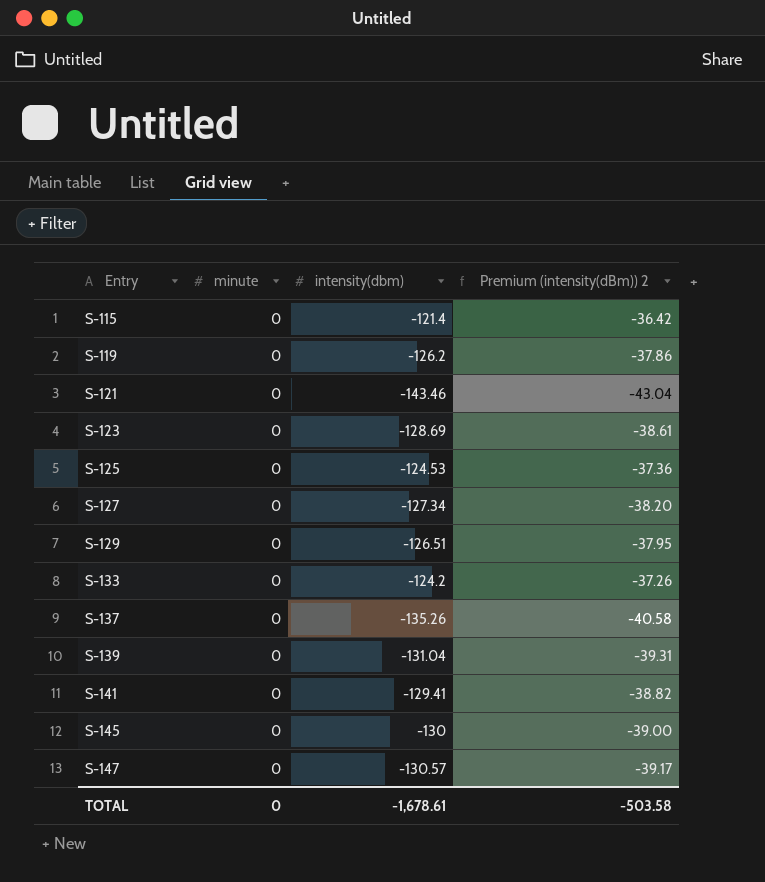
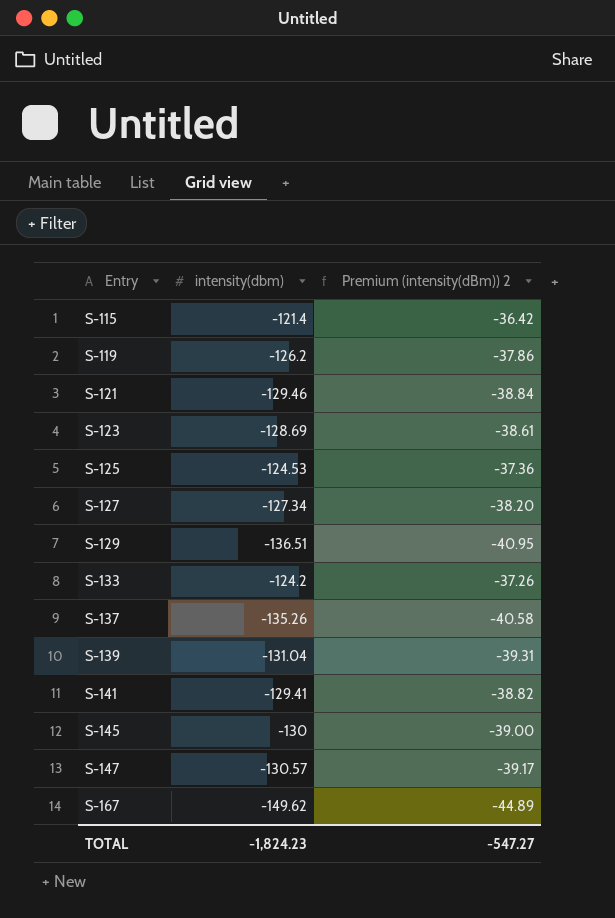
column minute | position: 2 -> none
S-121 | intensity(dbm): -143.46 -> -129.46
S-121 | Premium (intensity(dBm)) 2: -43.04 -> -38.84
S-129 | intensity(dbm): -126.51 -> -136.51
S-129 | Premium (intensity(dBm)) 2: -37.95 -> -40.95
row S-167: none -> -149.62 | -44.89
TOTAL | intensity(dbm): -1,678.61 -> -1,824.23
TOTAL | Premium (intensity(dBm)) 2: -503.58 -> -547.27

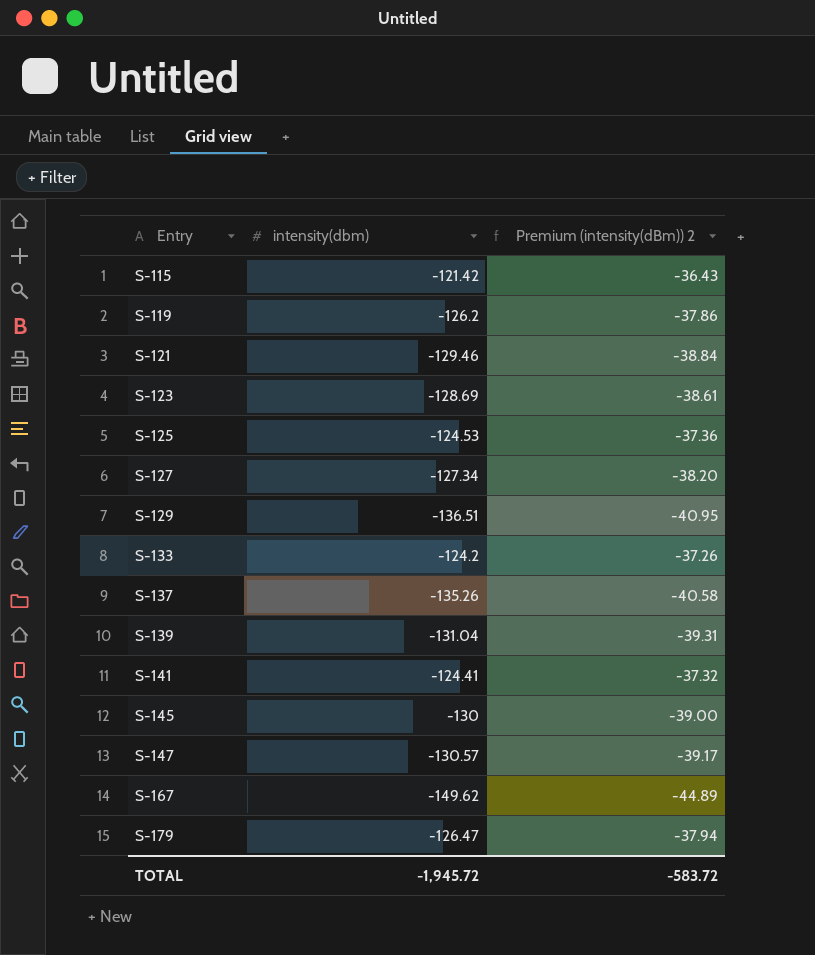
S-115 | intensity(dbm): -121.4 -> -121.42
S-115 | Premium (intensity(dBm)) 2: -36.42 -> -36.43
S-141 | intensity(dbm): -129.41 -> -124.41
S-141 | Premium (intensity(dBm)) 2: -38.82 -> -37.32
row S-179: none -> -126.47 | -37.94
TOTAL | intensity(dbm): -1,824.23 -> -1,945.72
TOTAL | Premium (intensity(dBm)) 2: -547.27 -> -583.72

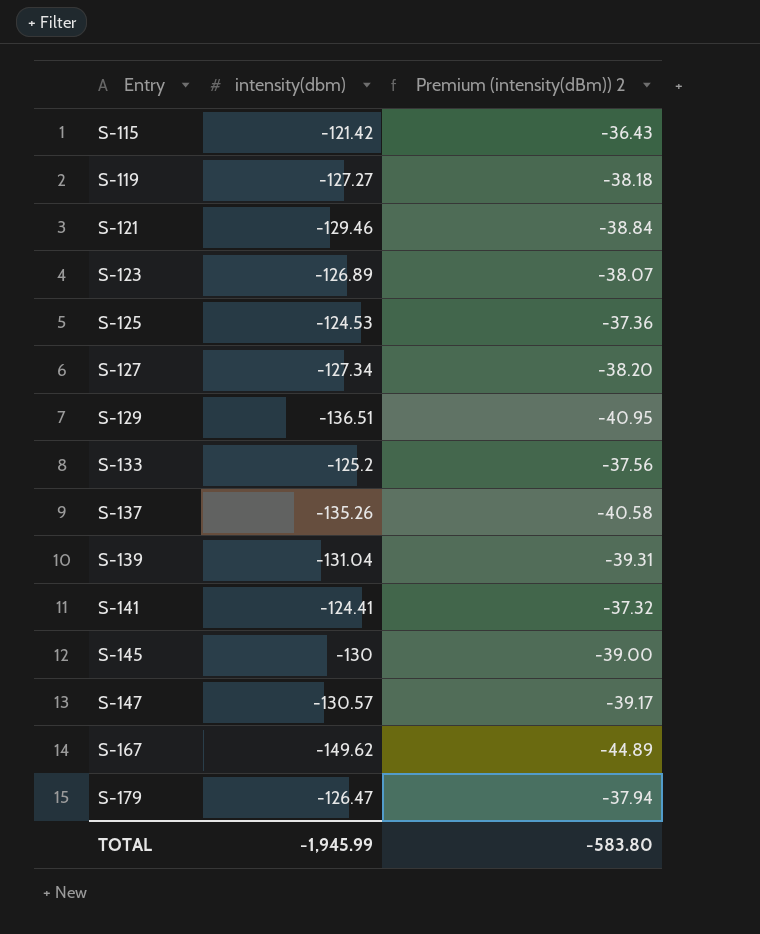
S-119 | intensity(dbm): -126.2 -> -127.27
S-119 | Premium (intensity(dBm)) 2: -37.86 -> -38.18
S-123 | intensity(dbm): -128.69 -> -126.89
S-123 | Premium (intensity(dBm)) 2: -38.61 -> -38.07
S-133 | intensity(dbm): -124.2 -> -125.2
S-133 | Premium (intensity(dBm)) 2: -37.26 -> -37.56
TOTAL | intensity(dbm): -1,945.72 -> -1,945.99
TOTAL | Premium (intensity(dBm)) 2: -583.72 -> -583.80

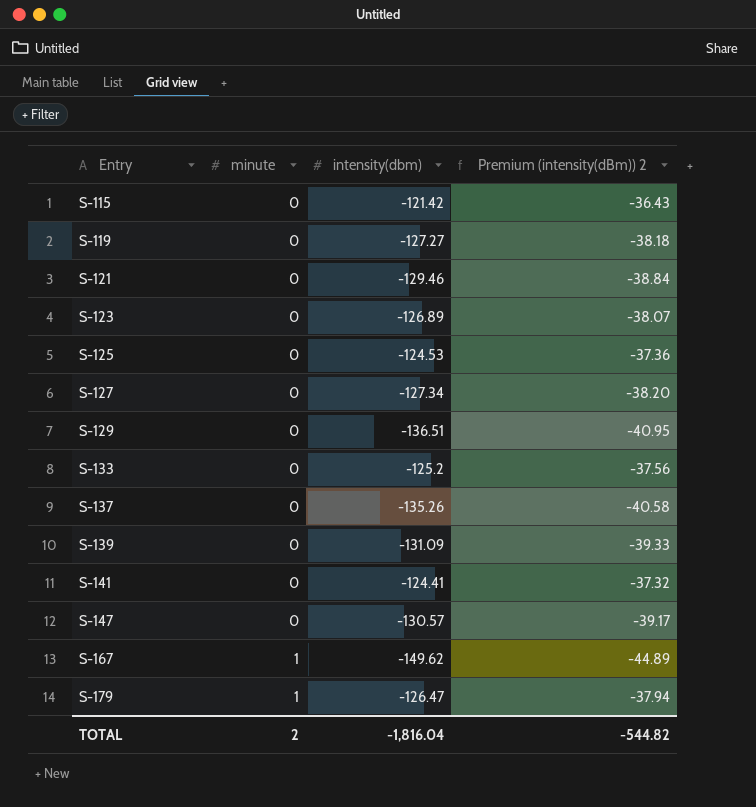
column minute | position: none -> 2
row S-145: -130 | -39.00 -> none
S-139 | intensity(dbm): -131.04 -> -131.09
S-139 | Premium (intensity(dBm)) 2: -39.31 -> -39.33
TOTAL | intensity(dbm): -1,945.99 -> -1,816.04
TOTAL | Premium (intensity(dBm)) 2: -583.80 -> -544.82

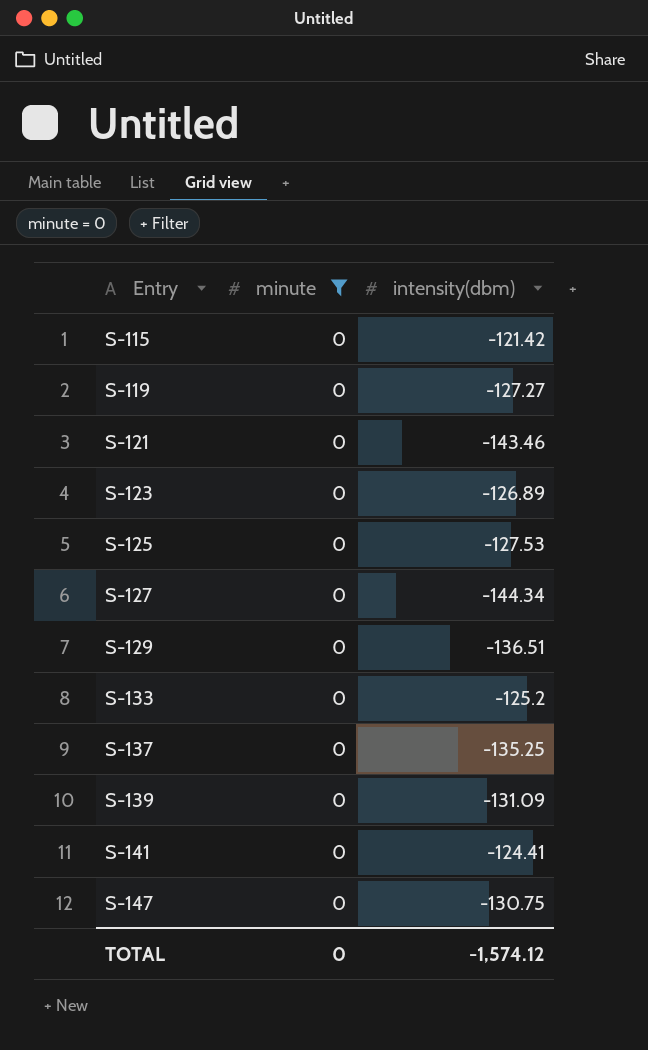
filter: none -> minute = 0
column Premium (intensity(dBm)) 2 | formula: [intensity(dbm)] * 0.3 -> none
S-121 | intensity(dbm): -129.46 -> -143.46
S-125 | intensity(dbm): -124.53 -> -127.53
S-127 | intensity(dbm): -127.34 -> -144.34
S-137 | intensity(dbm): -135.26 -> -135.25
S-147 | intensity(dbm): -130.57 -> -130.75
TOTAL | minute: 2 -> 0
TOTAL | intensity(dbm): -1,816.04 -> -1,574.12

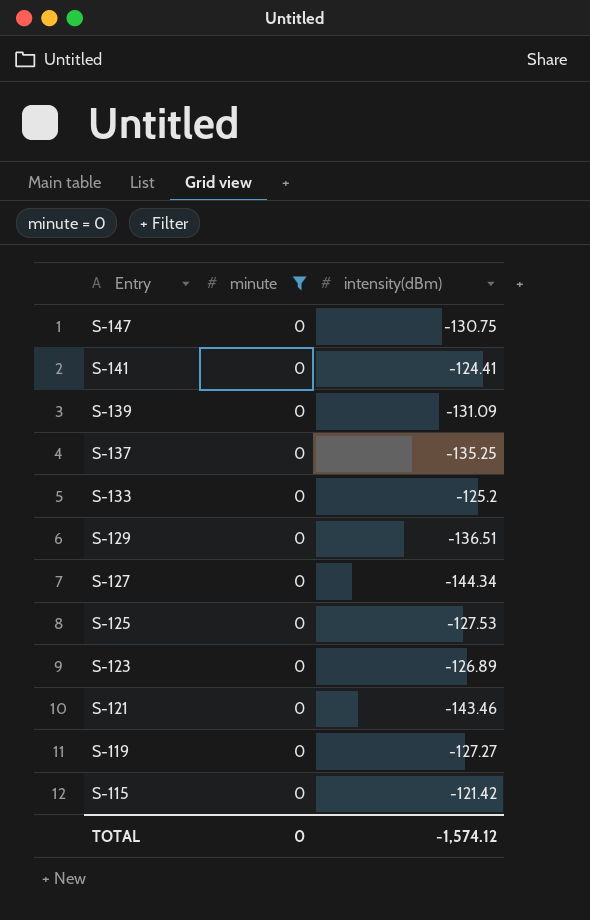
row order: Entry ascending -> Entry descending
column name: intensity(dbm) -> intensity(dBm)

